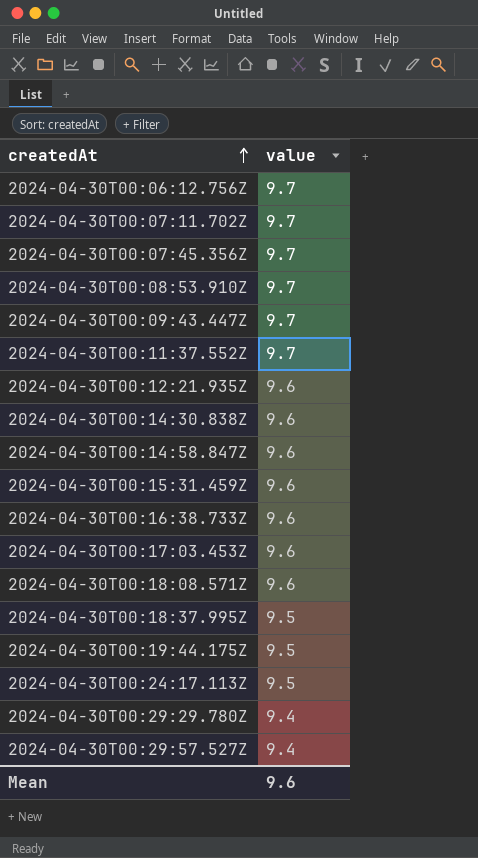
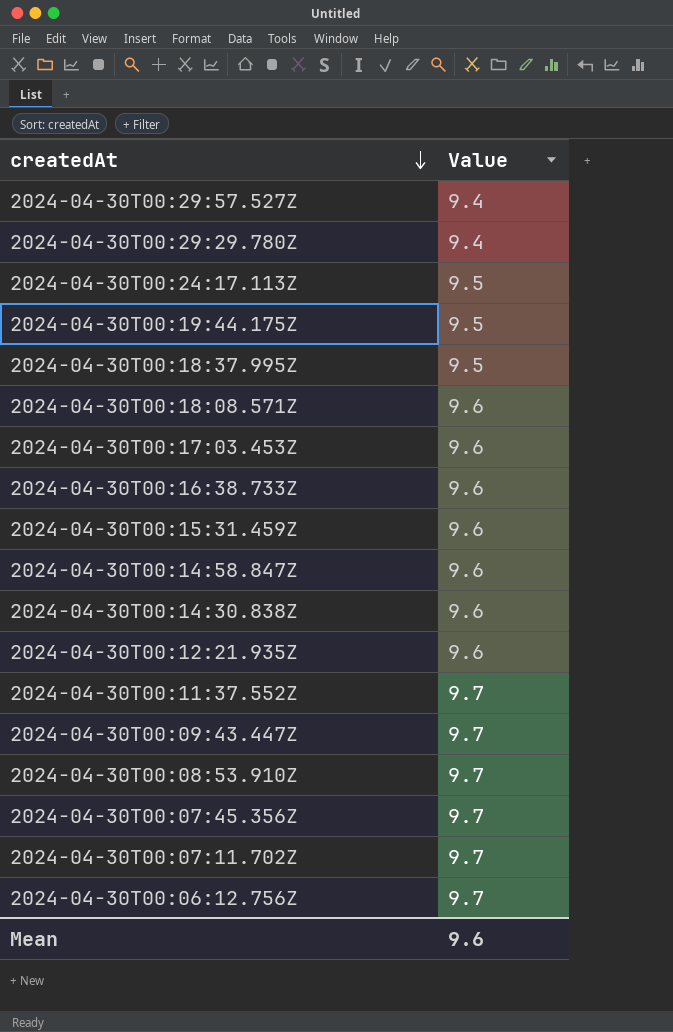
row order: createdAt ascending -> createdAt descending
column name: value -> Value

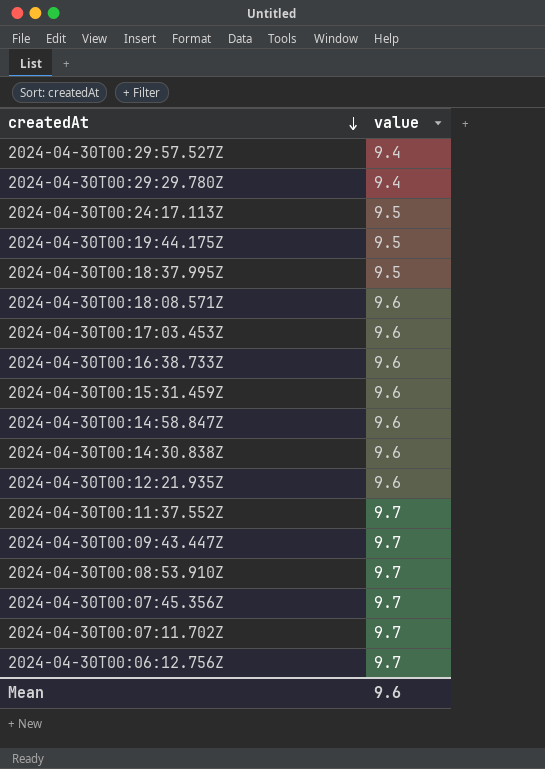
column name: Value -> value

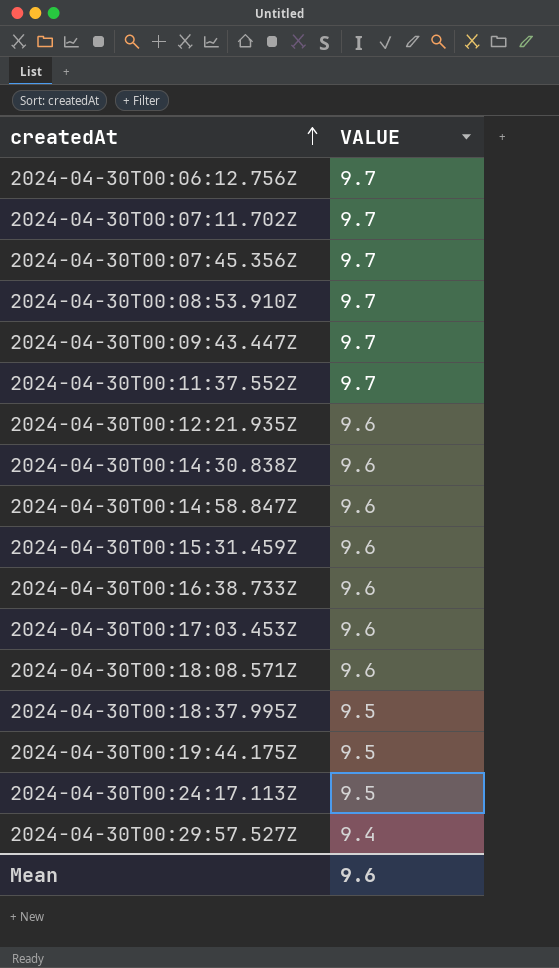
row order: createdAt descending -> createdAt ascending
column name: value -> VALUE
row 2024-04-30T00:29:29.780Z: 9.4 -> none

